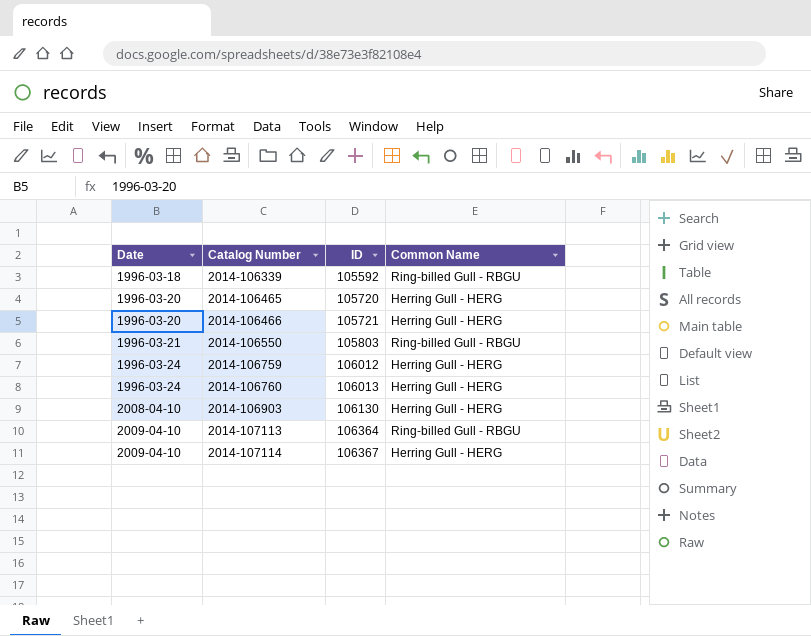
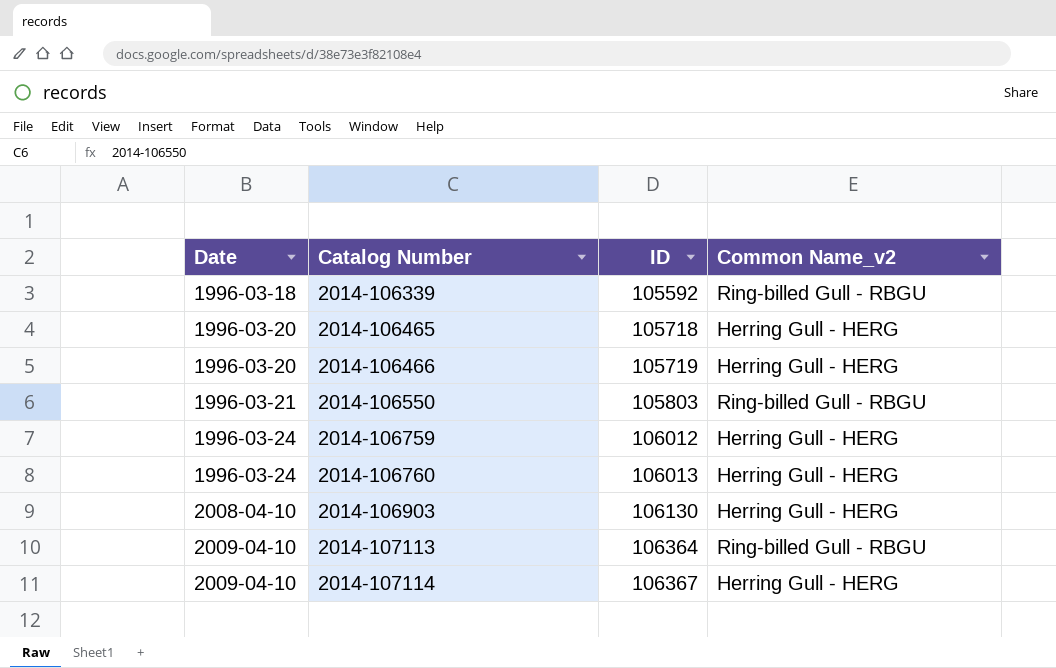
column name: Common Name -> Common Name_v2
2014-106465 | ID: 105720 -> 105718
2014-106466 | ID: 105721 -> 105719

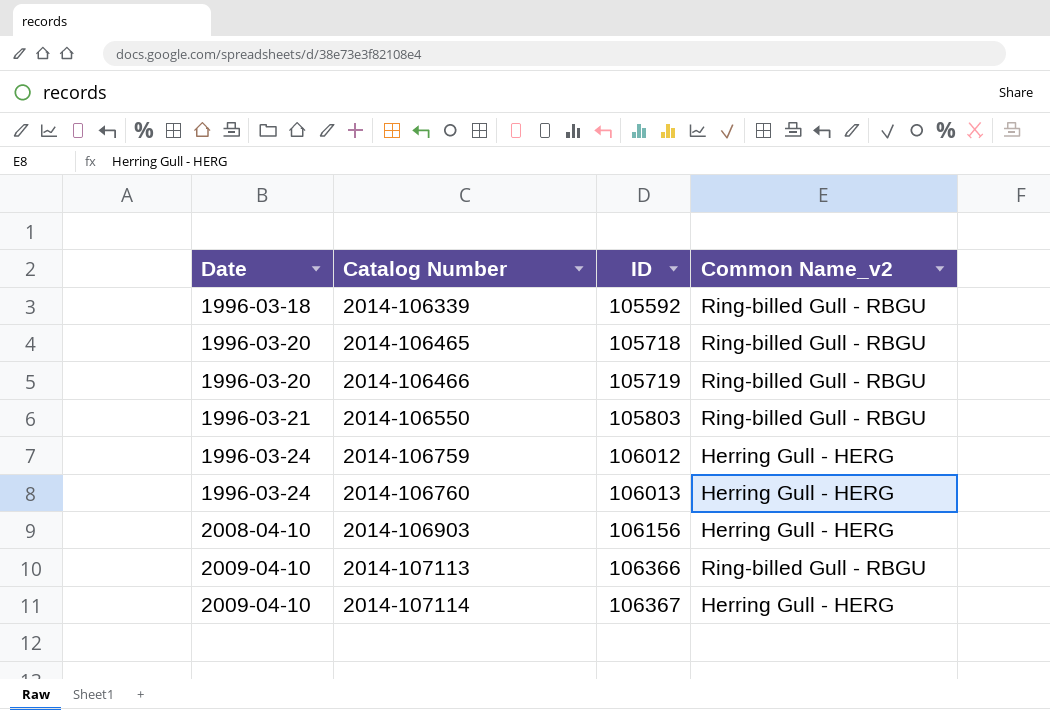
2014-106465 | Common Name_v2: Herring Gull - HERG -> Ring-billed Gull - RBGU
2014-106466 | Common Name_v2: Herring Gull - HERG -> Ring-billed Gull - RBGU
2014-106903 | ID: 106130 -> 106156
2014-107113 | ID: 106364 -> 106366

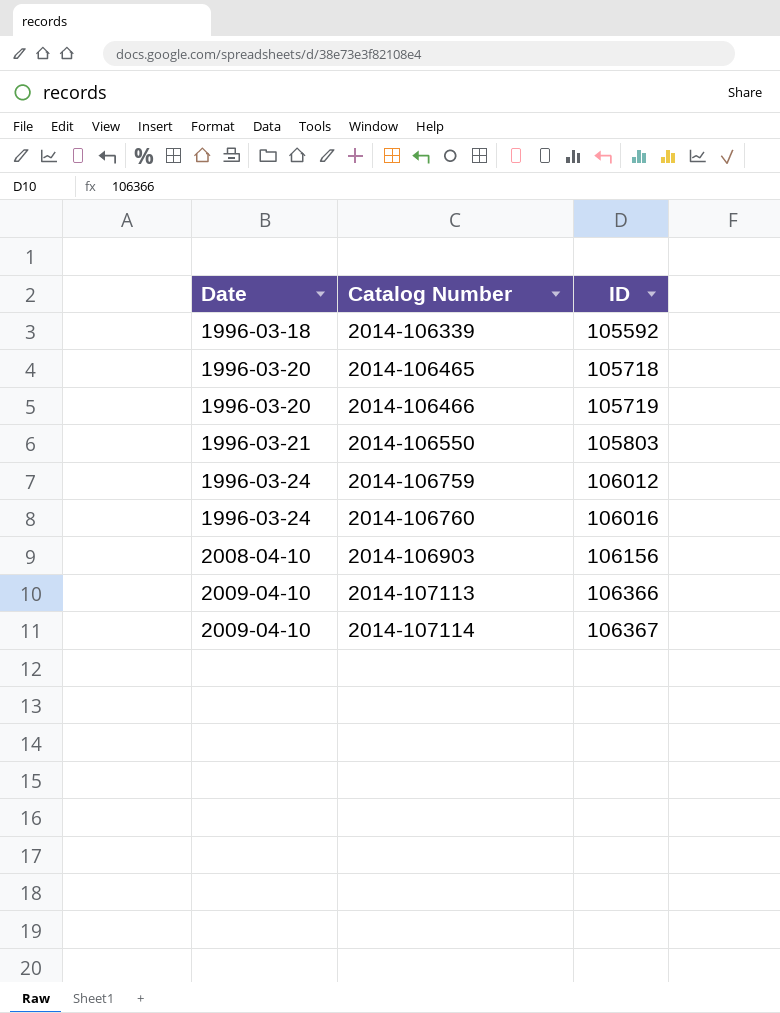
column Common Name_v2 | position: 4 -> none
2014-106760 | ID: 106013 -> 106016

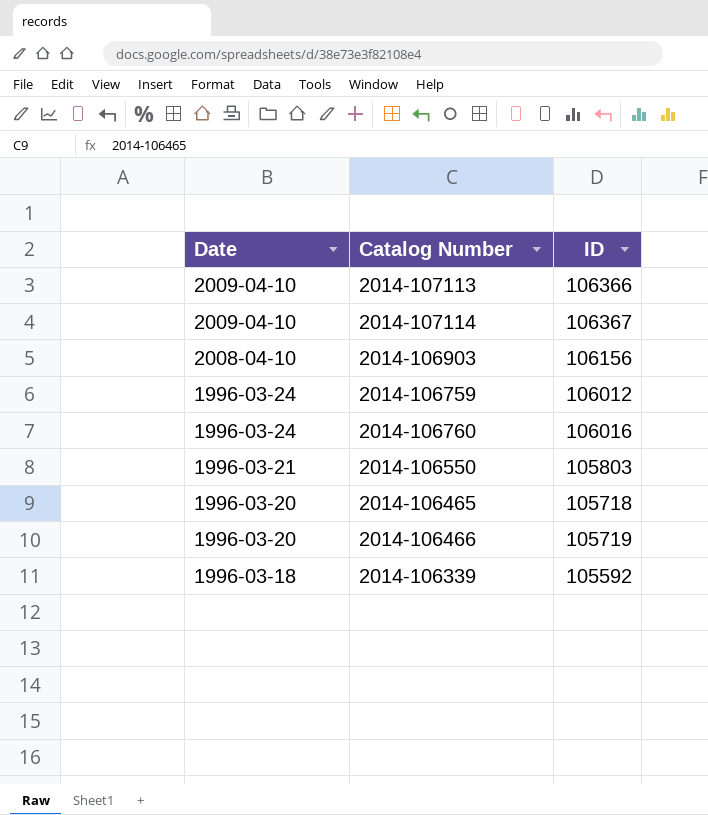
row order: Date ascending -> Date descending

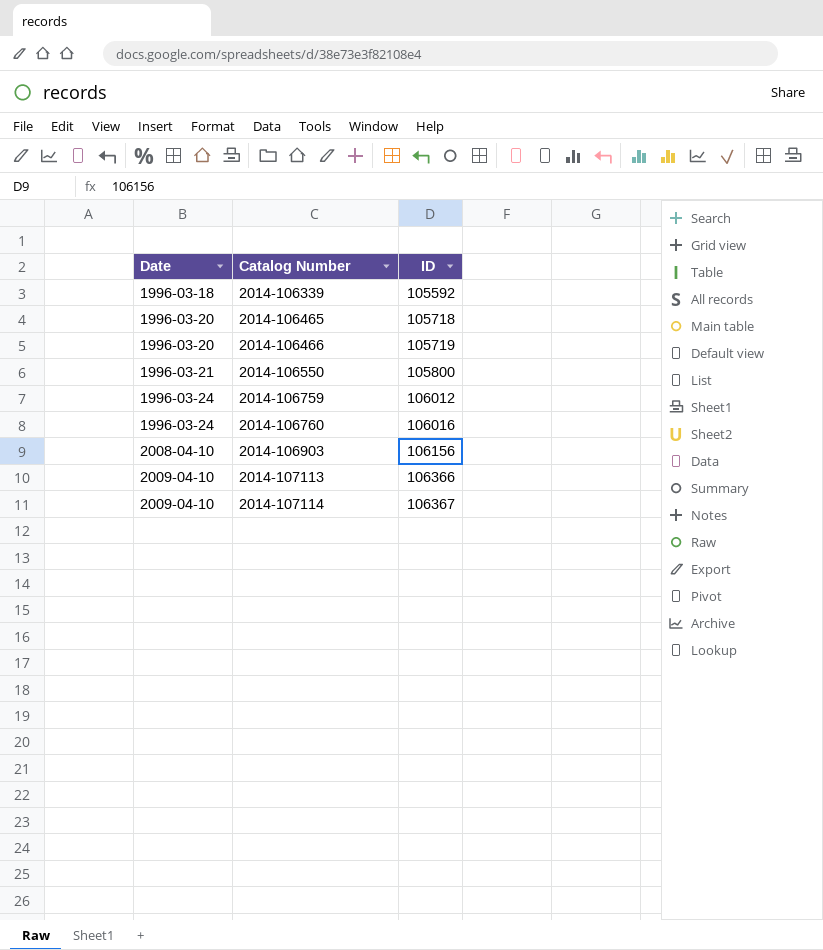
row order: Date descending -> Date ascending
2014-106550 | ID: 105803 -> 105800

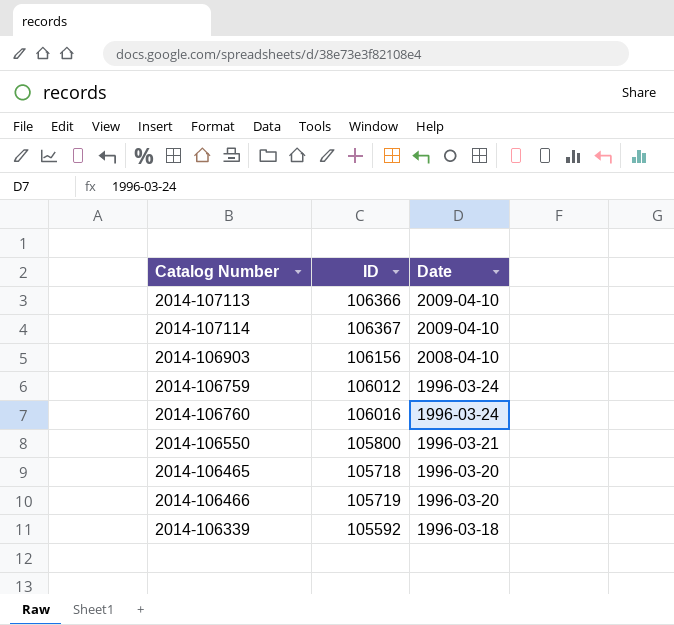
row order: Date ascending -> Date descending
column Date | position: 1 -> 3

